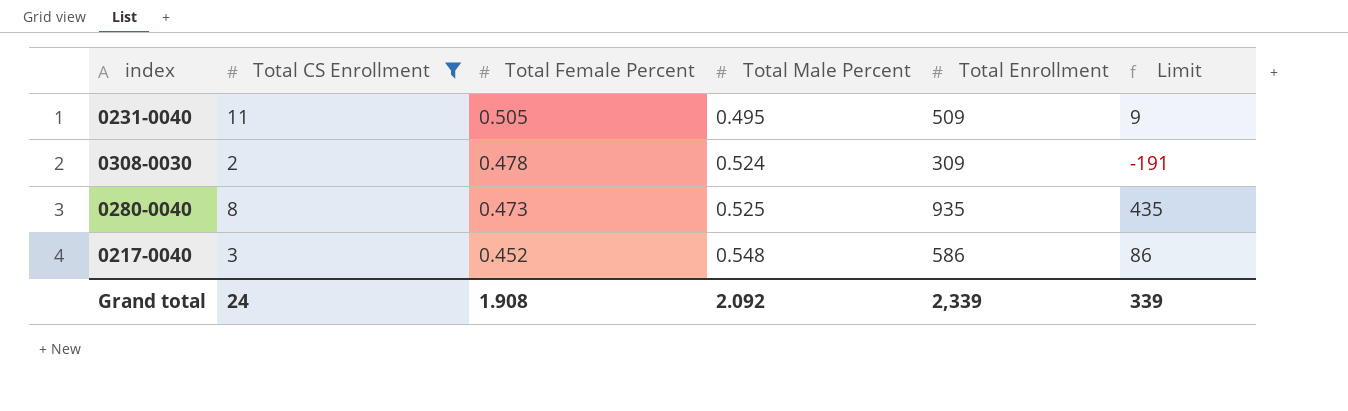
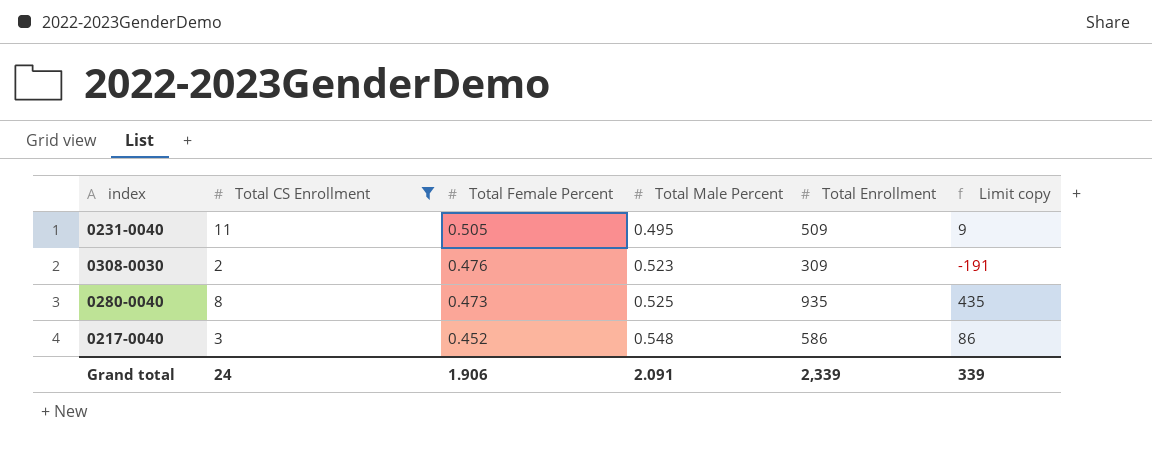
column name: Limit -> Limit copy
0308-0030 | Total Female Percent: 0.478 -> 0.476
0308-0030 | Total Male Percent: 0.524 -> 0.523
Grand total | Total Female Percent: 1.908 -> 1.906
Grand total | Total Male Percent: 2.092 -> 2.091

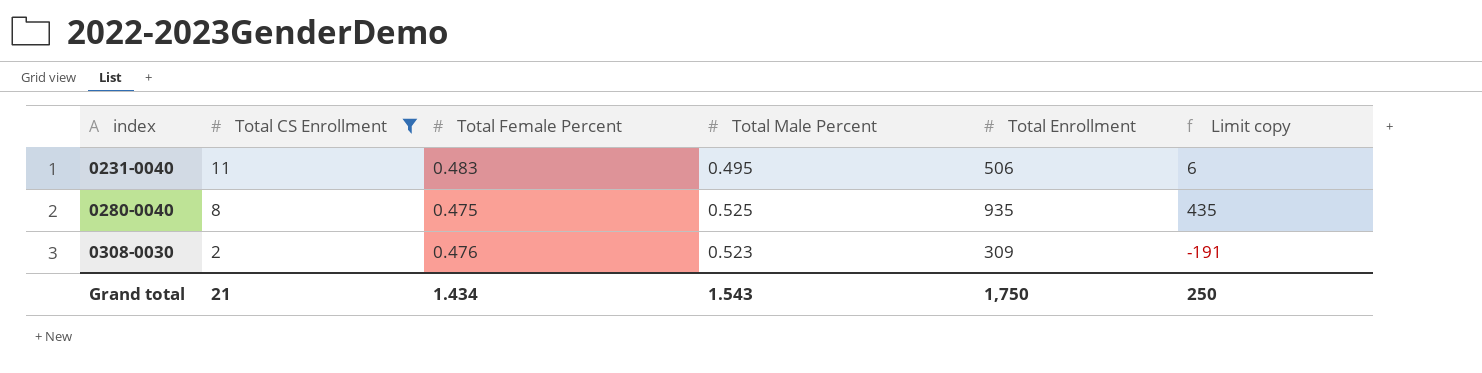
row order: Total Female Percent descending -> index ascending
row 0217-0040: 3 | 0.452 | 0.548 | 586 | 86 -> none
0231-0040 | Total Female Percent: 0.505 -> 0.483
0231-0040 | Total Enrollment: 509 -> 506
0231-0040 | Limit copy: 9 -> 6
0280-0040 | Total Female Percent: 0.473 -> 0.475
Grand total | Total CS Enrollment: 24 -> 21
Grand total | Total Female Percent: 1.906 -> 1.434
Grand total | Total Male Percent: 2.091 -> 1.543
Grand total | Total Enrollment: 2,339 -> 1,750
Grand total | Limit copy: 339 -> 250

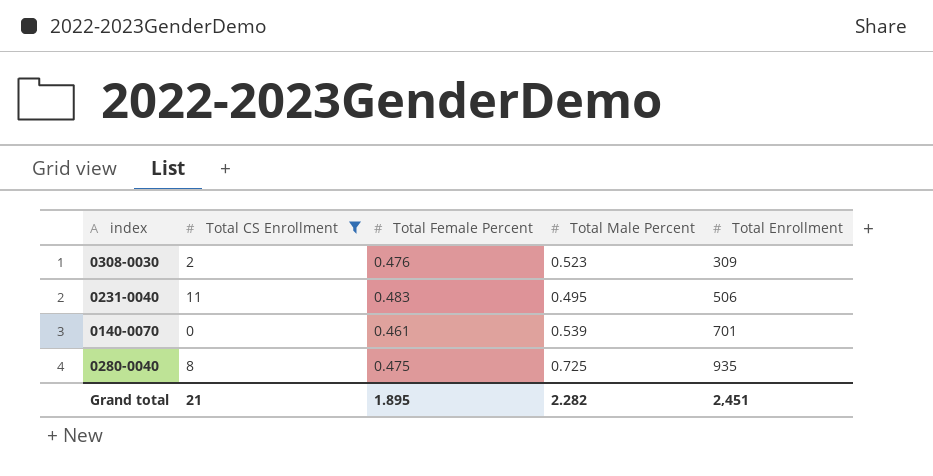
row order: index ascending -> Total Enrollment ascending
column Limit copy | formula: [Total Enrollment] - 500 -> none
row 0140-0070: none -> 0 | 0.461 | 0.539 | 701
0280-0040 | Total Male Percent: 0.525 -> 0.725
Grand total | Total Female Percent: 1.434 -> 1.895
Grand total | Total Male Percent: 1.543 -> 2.282
Grand total | Total Enrollment: 1,750 -> 2,451

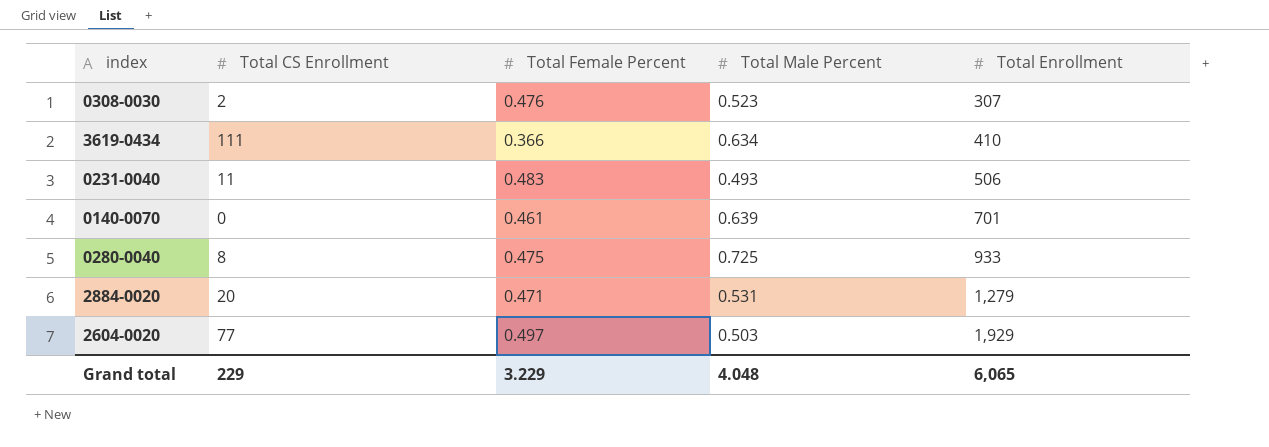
filter: Total CS Enrollment <= 11 -> none
0308-0030 | Total Enrollment: 309 -> 307
0231-0040 | Total Male Percent: 0.495 -> 0.493
0140-0070 | Total Male Percent: 0.539 -> 0.639
0280-0040 | Total Enrollment: 935 -> 933
Grand total | Total CS Enrollment: 21 -> 229
Grand total | Total Female Percent: 1.895 -> 3.229
Grand total | Total Male Percent: 2.282 -> 4.048
Grand total | Total Enrollment: 2,451 -> 6,065

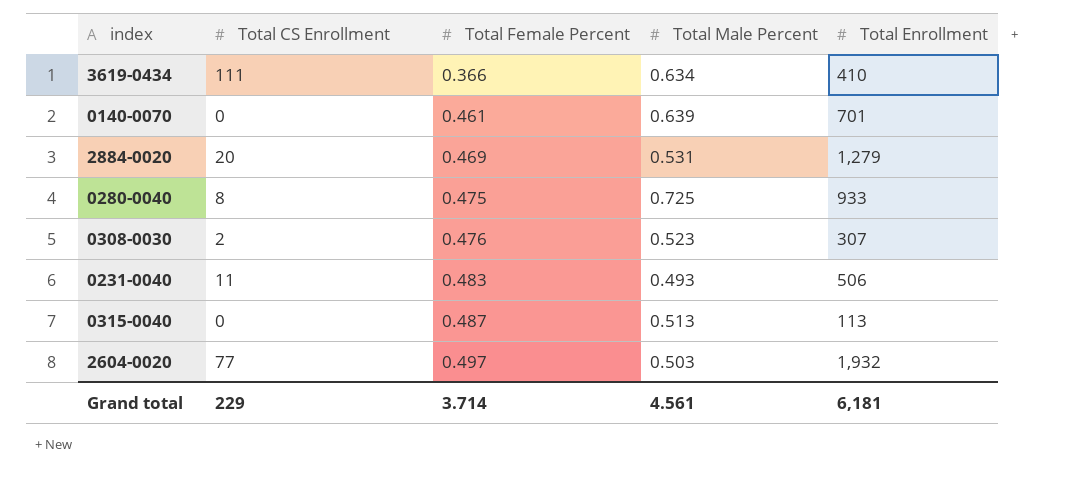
row order: Total Enrollment ascending -> Total Female Percent ascending
2884-0020 | Total Female Percent: 0.471 -> 0.469
row 0315-0040: none -> 0 | 0.487 | 0.513 | 113
2604-0020 | Total Enrollment: 1,929 -> 1,932
Grand total | Total Female Percent: 3.229 -> 3.714
Grand total | Total Male Percent: 4.048 -> 4.561
Grand total | Total Enrollment: 6,065 -> 6,181

